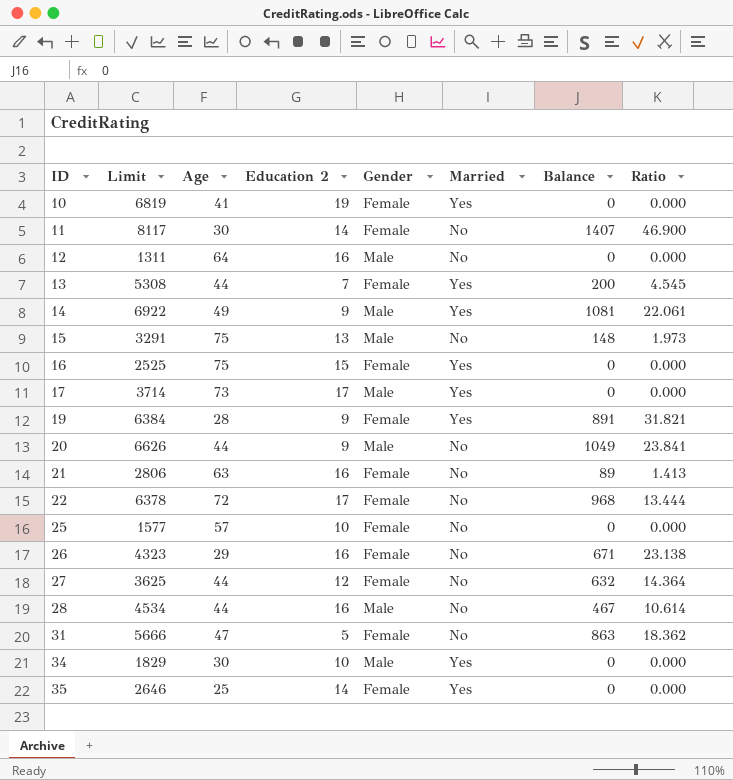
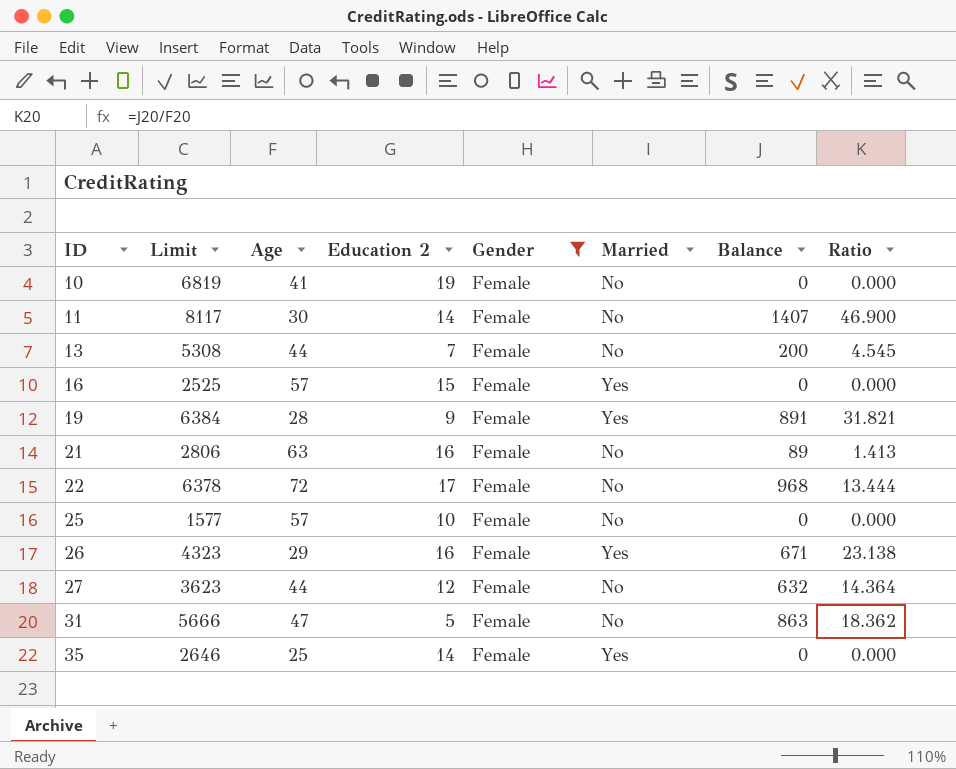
filter: none -> Gender = Female
10 | Married: Yes -> No
13 | Married: Yes -> No
16 | Age: 75 -> 57
26 | Married: No -> Yes
27 | Limit: 3625 -> 3623

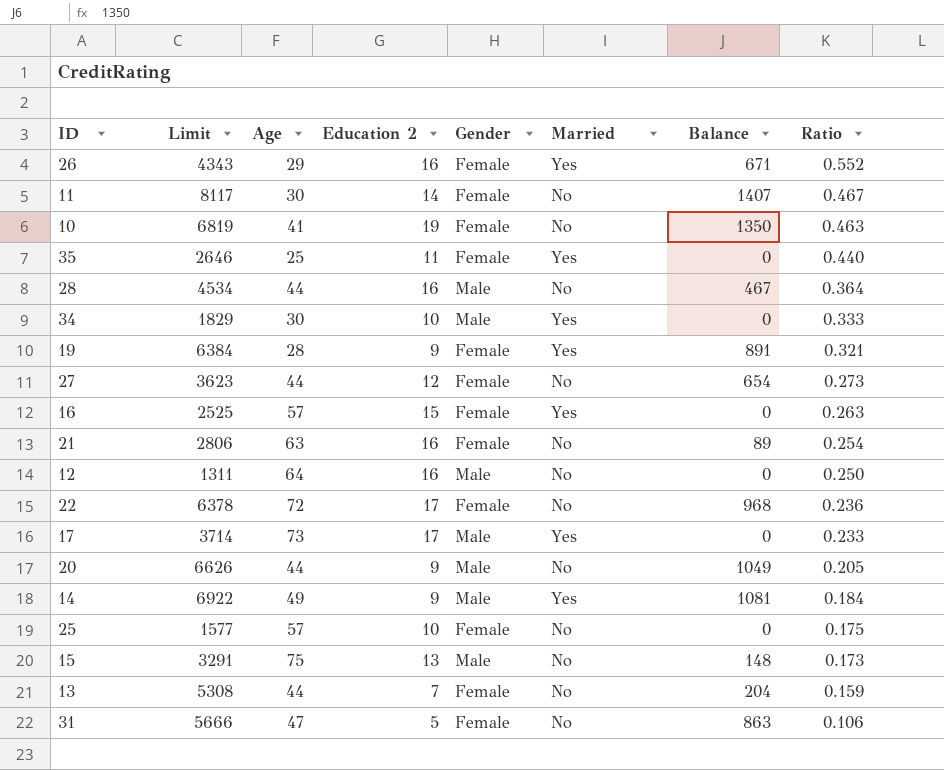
filter: Gender = Female -> none
row order: ID ascending -> Ratio descending
column Ratio | formula: [Balance] / [Age] -> [Education 2] / [Age]
26 | Limit: 4323 -> 4343
10 | Balance: 0 -> 1350
35 | Education 2: 14 -> 11
27 | Balance: 632 -> 654
13 | Balance: 200 -> 204

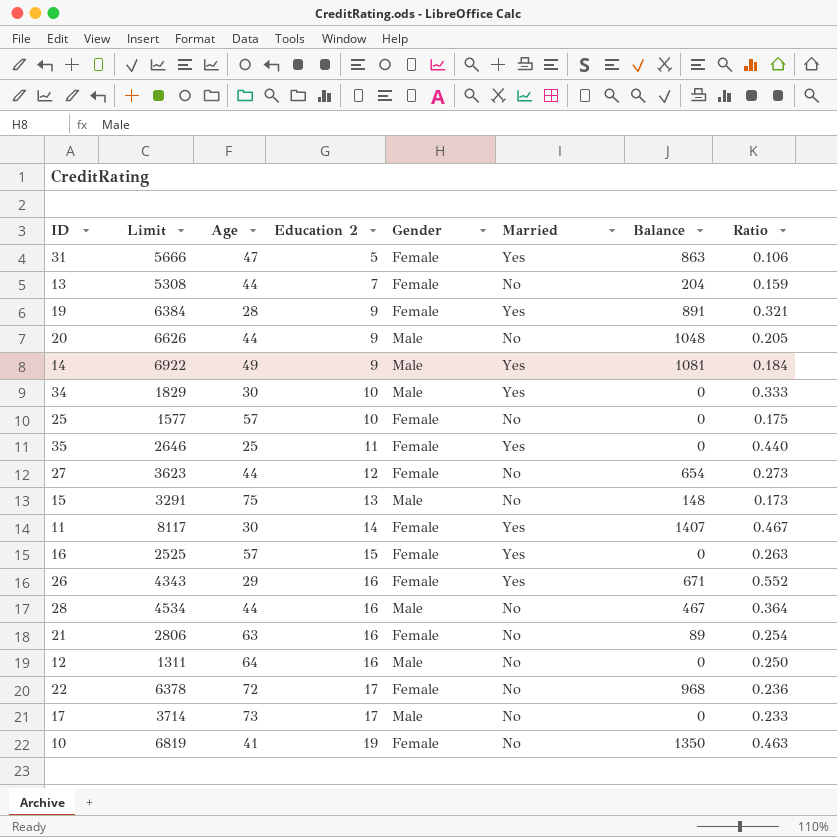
row order: Ratio descending -> Education 2 ascending
31 | Married: No -> Yes
20 | Balance: 1049 -> 1048
11 | Married: No -> Yes
17 | Married: Yes -> No

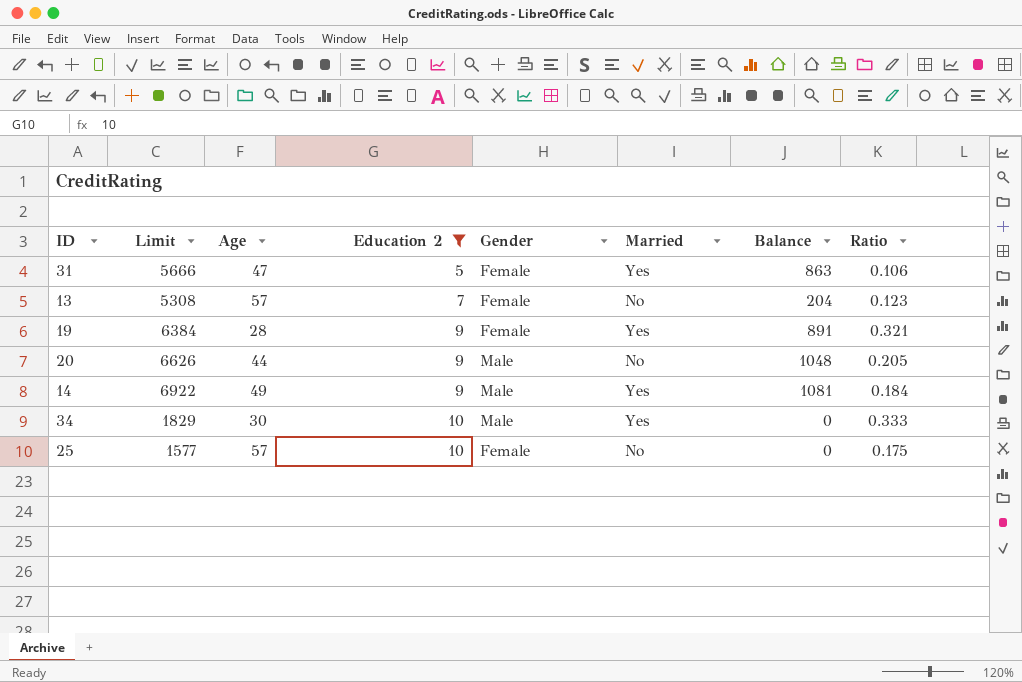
filter: none -> Education 2 <= 10
13 | Age: 44 -> 57
13 | Ratio: 0.159 -> 0.123

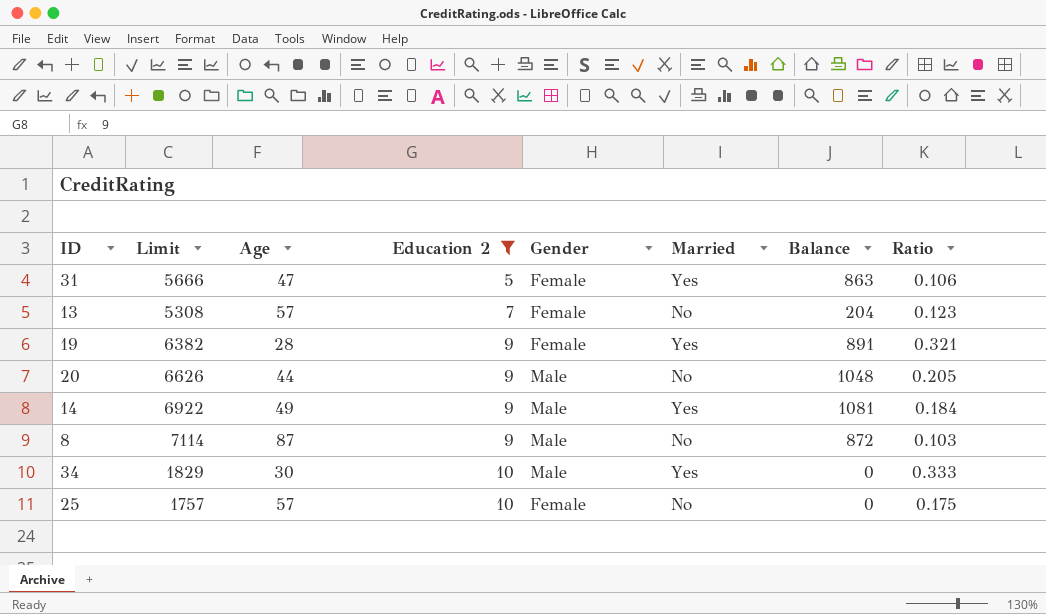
19 | Limit: 6384 -> 6382
row 8: none -> 7114 | 87 | 9 | Male | No | 872 | 0.103
25 | Limit: 1577 -> 1757

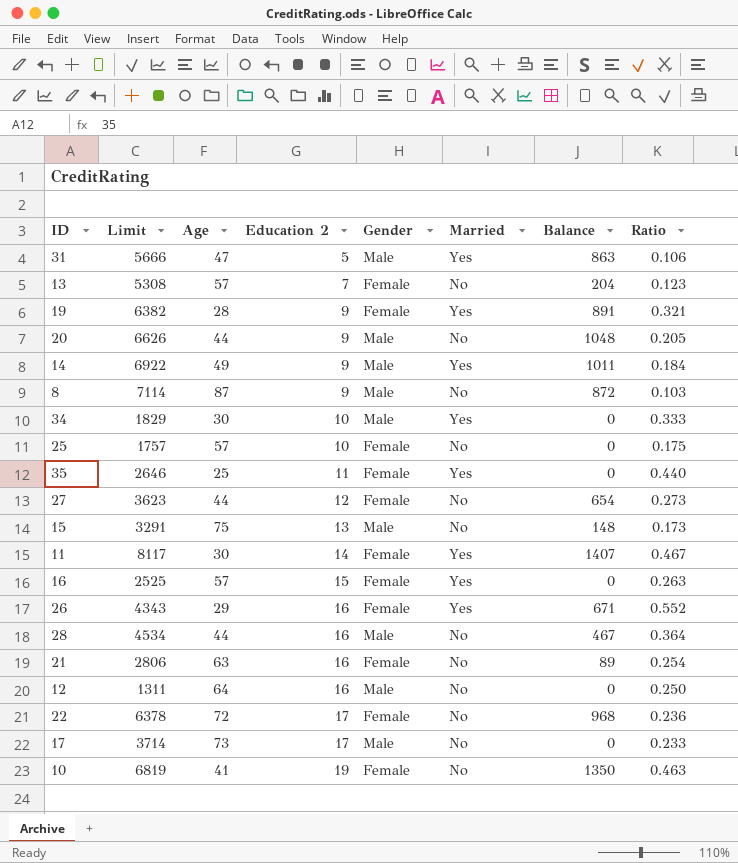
filter: Education 2 <= 10 -> none
31 | Gender: Female -> Male
14 | Balance: 1081 -> 1011

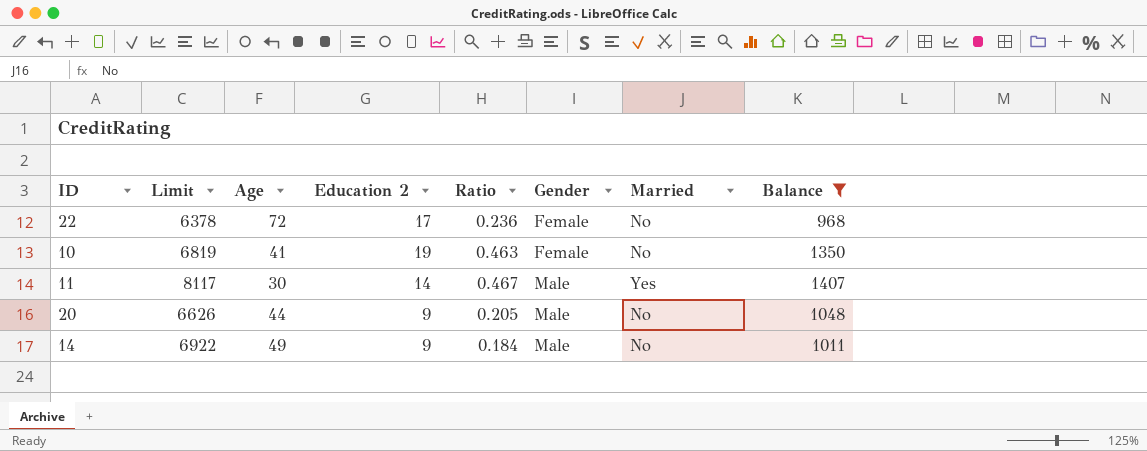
filter: none -> Balance >= 968
row order: Education 2 ascending -> Gender ascending
column Ratio | position: 8 -> 5
11 | Gender: Female -> Male
14 | Married: Yes -> No

